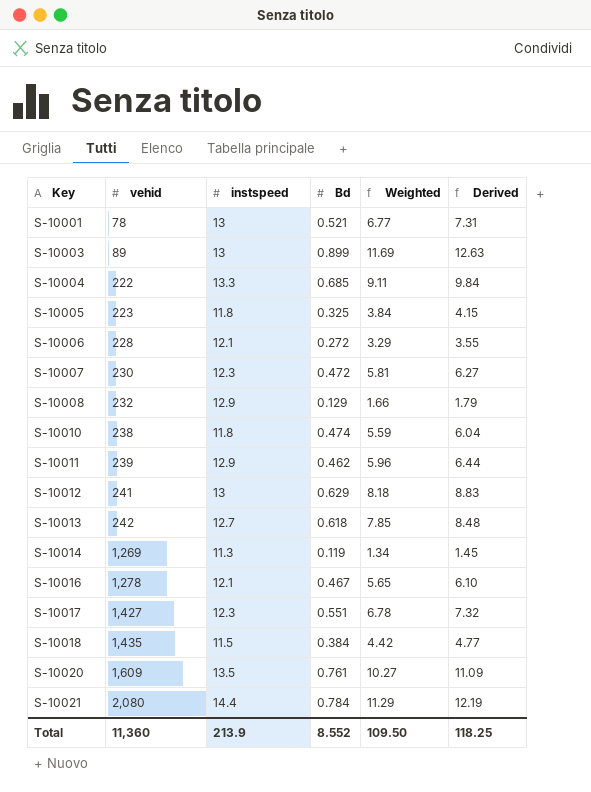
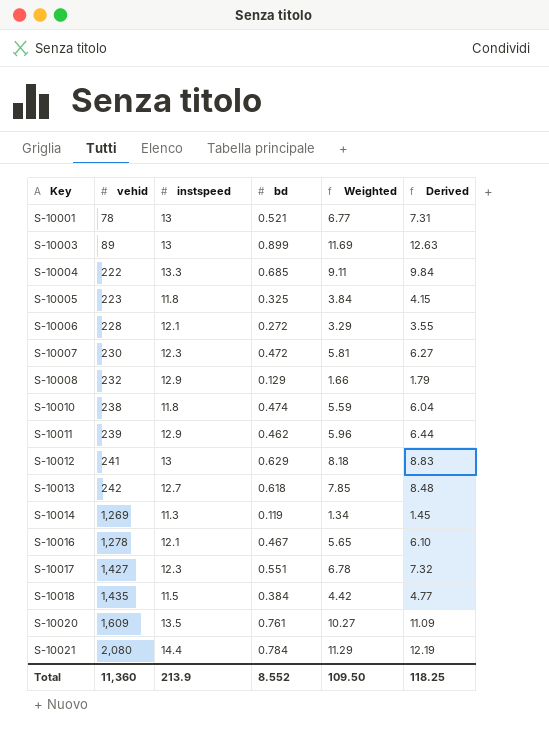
column name: Bd -> bd

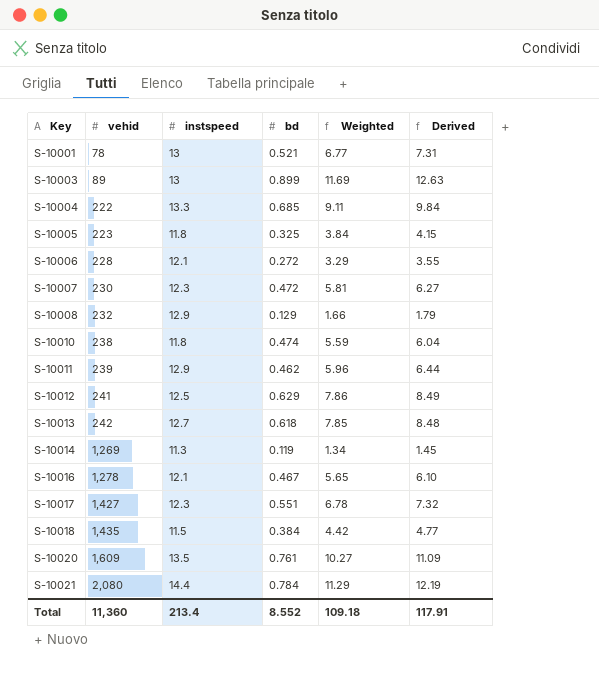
S-10012 | instspeed: 13 -> 12.5
S-10012 | Weighted: 8.18 -> 7.86
S-10012 | Derived: 8.83 -> 8.49
Total | instspeed: 213.9 -> 213.4
Total | Weighted: 109.50 -> 109.18
Total | Derived: 118.25 -> 117.91

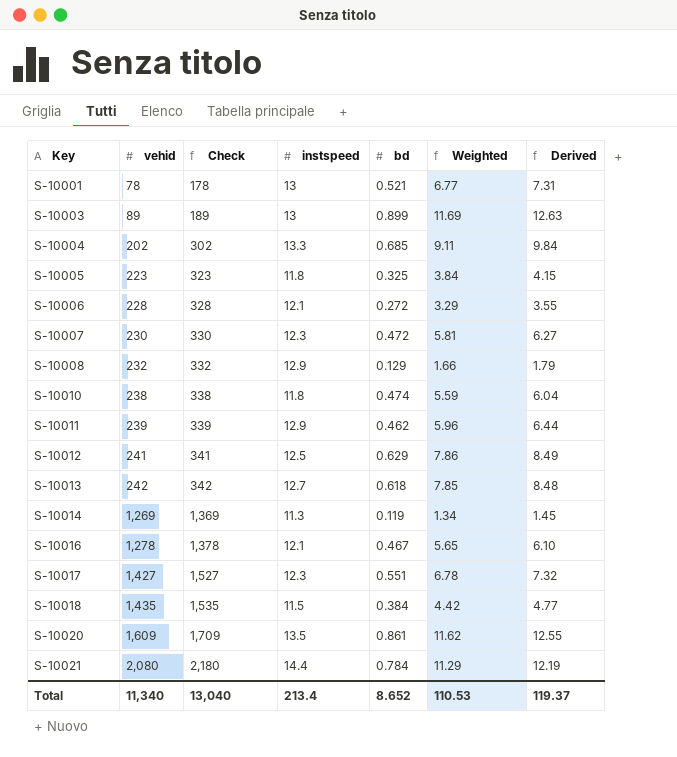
column Check | formula: none -> [vehid] + 100
S-10004 | vehid: 222 -> 202
S-10020 | bd: 0.761 -> 0.861
S-10020 | Weighted: 10.27 -> 11.62
S-10020 | Derived: 11.09 -> 12.55
Total | vehid: 11,360 -> 11,340
Total | bd: 8.552 -> 8.652
Total | Weighted: 109.18 -> 110.53
Total | Derived: 117.91 -> 119.37

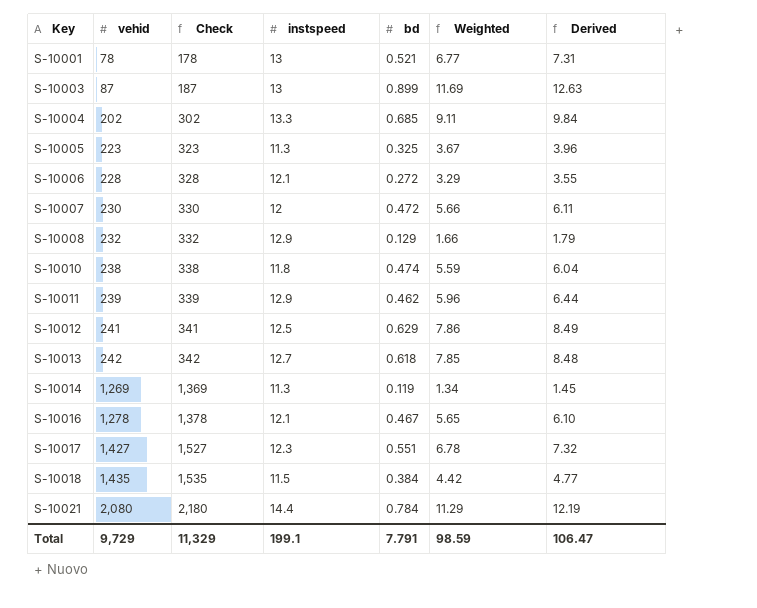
row S-10020: 1,609 | 1,709 | 13.5 | 0.861 | 11.62 | 12.55 -> none
S-10003 | vehid: 89 -> 87
S-10003 | Check: 189 -> 187
S-10005 | instspeed: 11.8 -> 11.3
S-10005 | Weighted: 3.84 -> 3.67
S-10005 | Derived: 4.15 -> 3.96
S-10007 | instspeed: 12.3 -> 12
S-10007 | Weighted: 5.81 -> 5.66
S-10007 | Derived: 6.27 -> 6.11
Total | vehid: 11,340 -> 9,729
Total | Check: 13,040 -> 11,329
Total | instspeed: 213.4 -> 199.1
Total | bd: 8.652 -> 7.791
Total | Weighted: 110.53 -> 98.59
Total | Derived: 119.37 -> 106.47

